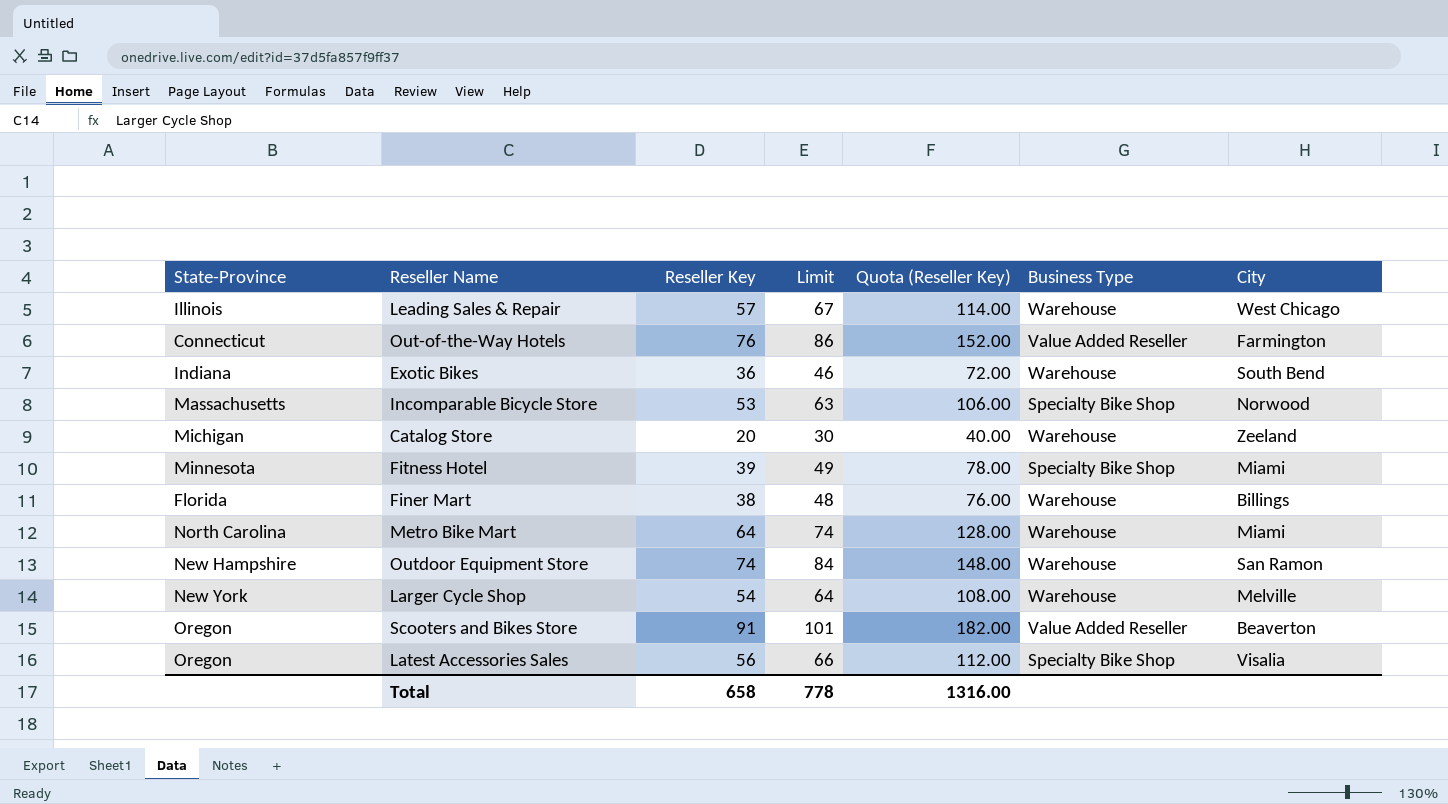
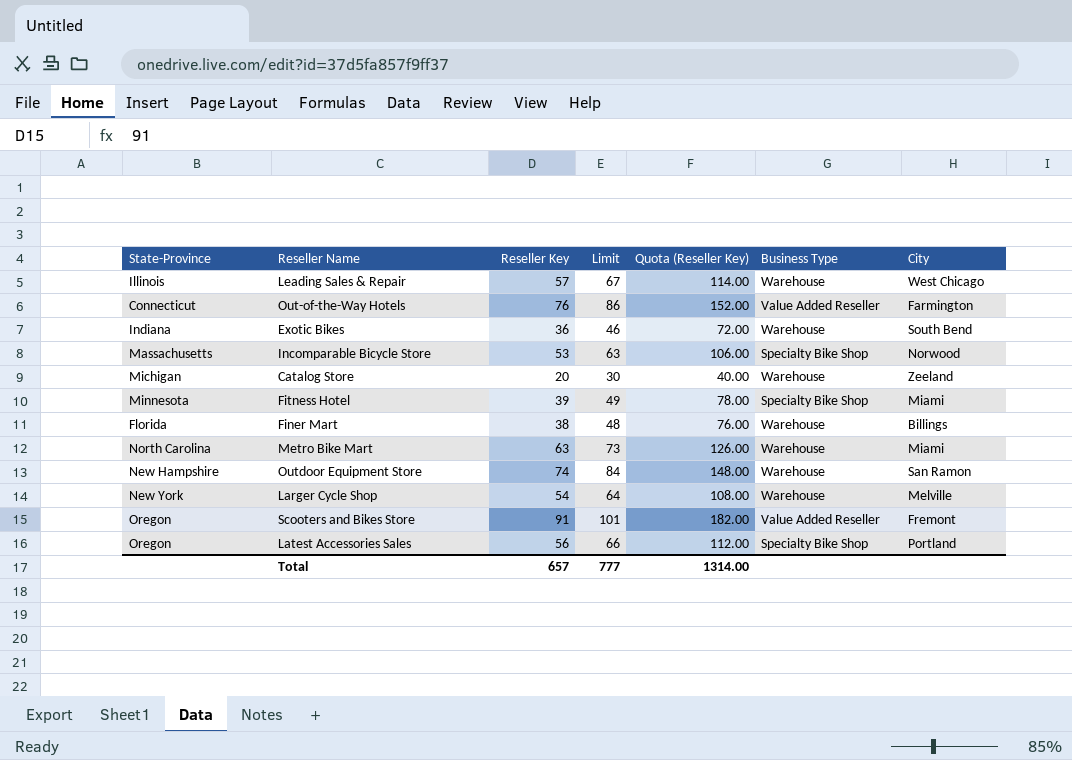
Metro Bike Mart | Reseller Key: 64 -> 63
Metro Bike Mart | Limit: 74 -> 73
Metro Bike Mart | Quota (Reseller Key): 128.00 -> 126.00
Scooters and Bikes Store | City: Beaverton -> Fremont
Latest Accessories Sales | City: Visalia -> Portland
Total | Reseller Key: 658 -> 657
Total | Limit: 778 -> 777
Total | Quota (Reseller Key): 1316.00 -> 1314.00

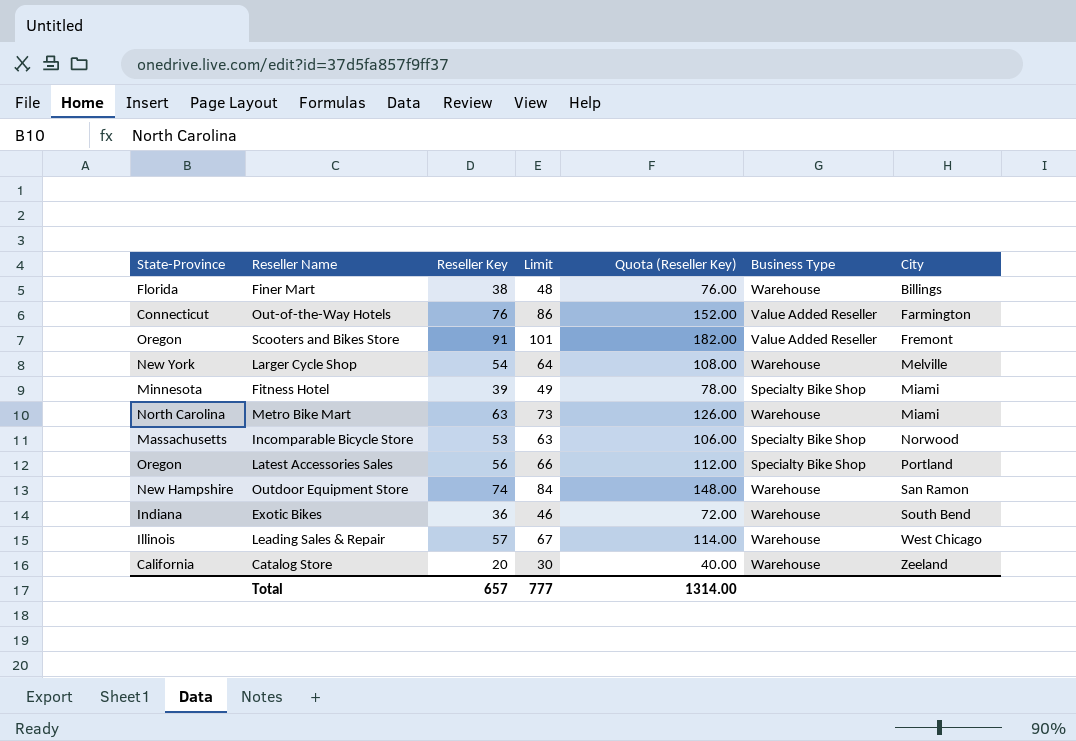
row order: none -> City ascending
Catalog Store | State-Province: Michigan -> California

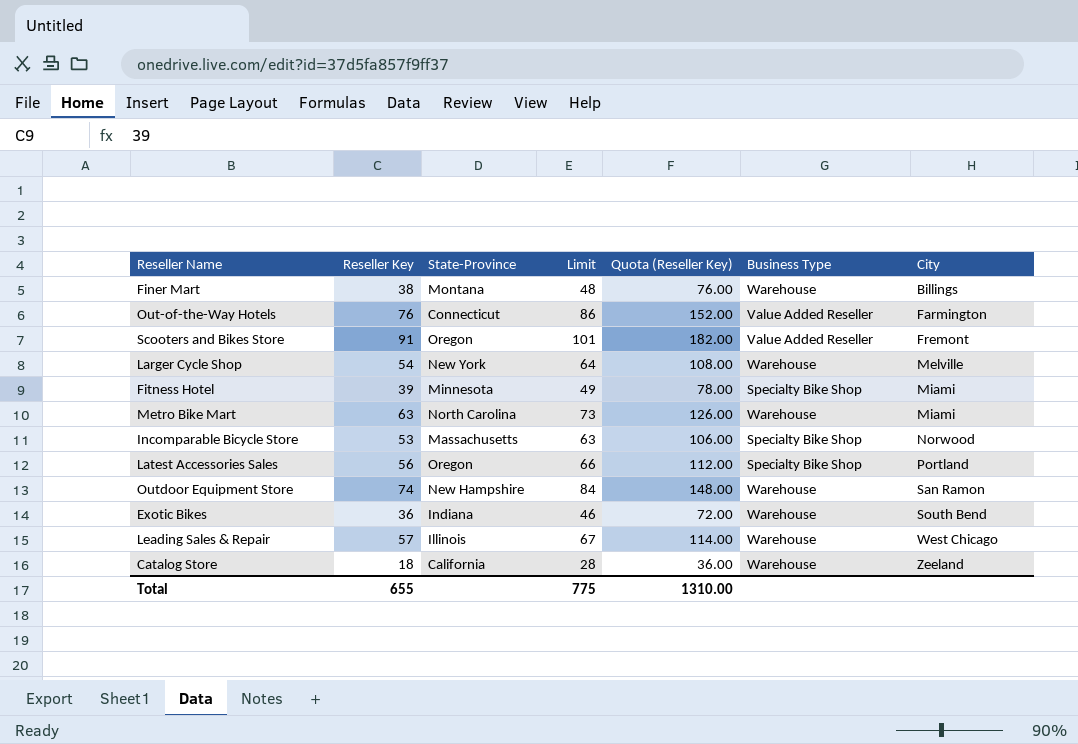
column State-Province | position: 1 -> 3
Finer Mart | State-Province: Florida -> Montana
Catalog Store | Reseller Key: 20 -> 18
Catalog Store | Limit: 30 -> 28
Catalog Store | Quota (Reseller Key): 40.00 -> 36.00
Total | Reseller Key: 657 -> 655
Total | Limit: 777 -> 775
Total | Quota (Reseller Key): 1314.00 -> 1310.00

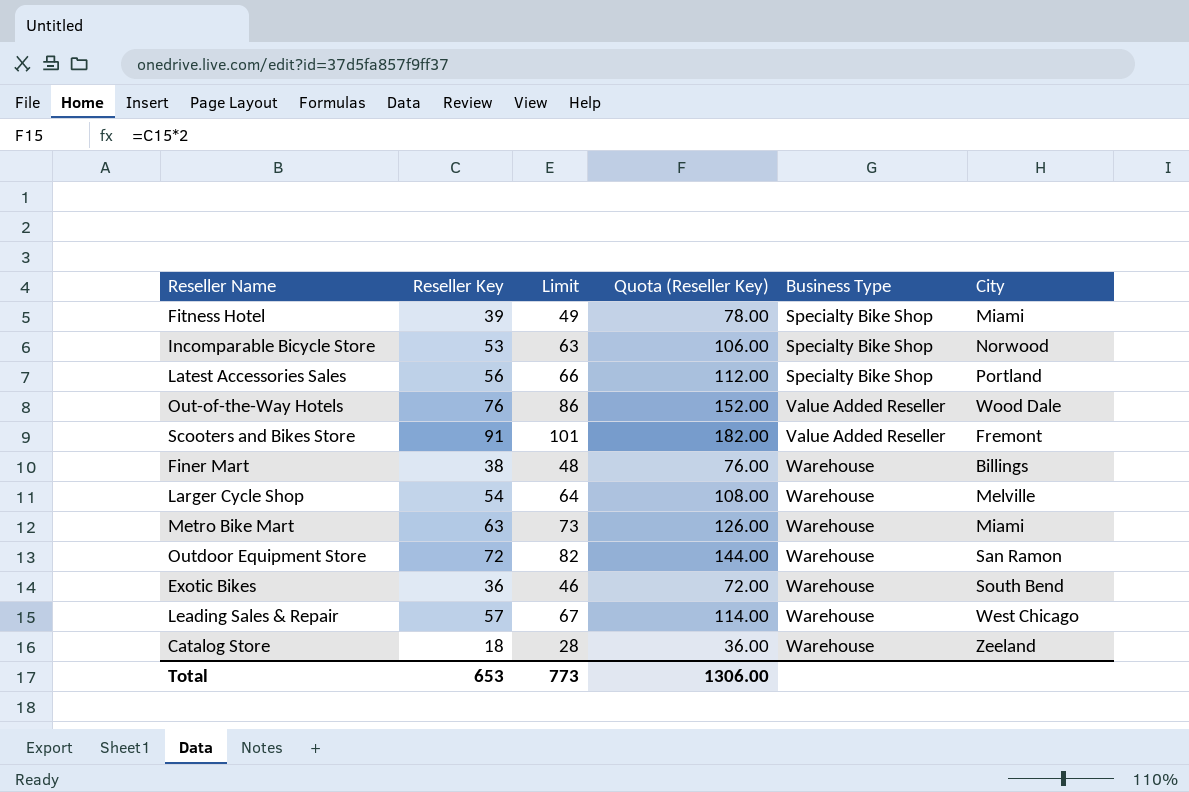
row order: City ascending -> Business Type ascending
column State-Province | position: 3 -> none
Out-of-the-Way Hotels | City: Farmington -> Wood Dale
Outdoor Equipment Store | Reseller Key: 74 -> 72
Outdoor Equipment Store | Limit: 84 -> 82
Outdoor Equipment Store | Quota (Reseller Key): 148.00 -> 144.00
Total | Reseller Key: 655 -> 653
Total | Limit: 775 -> 773
Total | Quota (Reseller Key): 1310.00 -> 1306.00

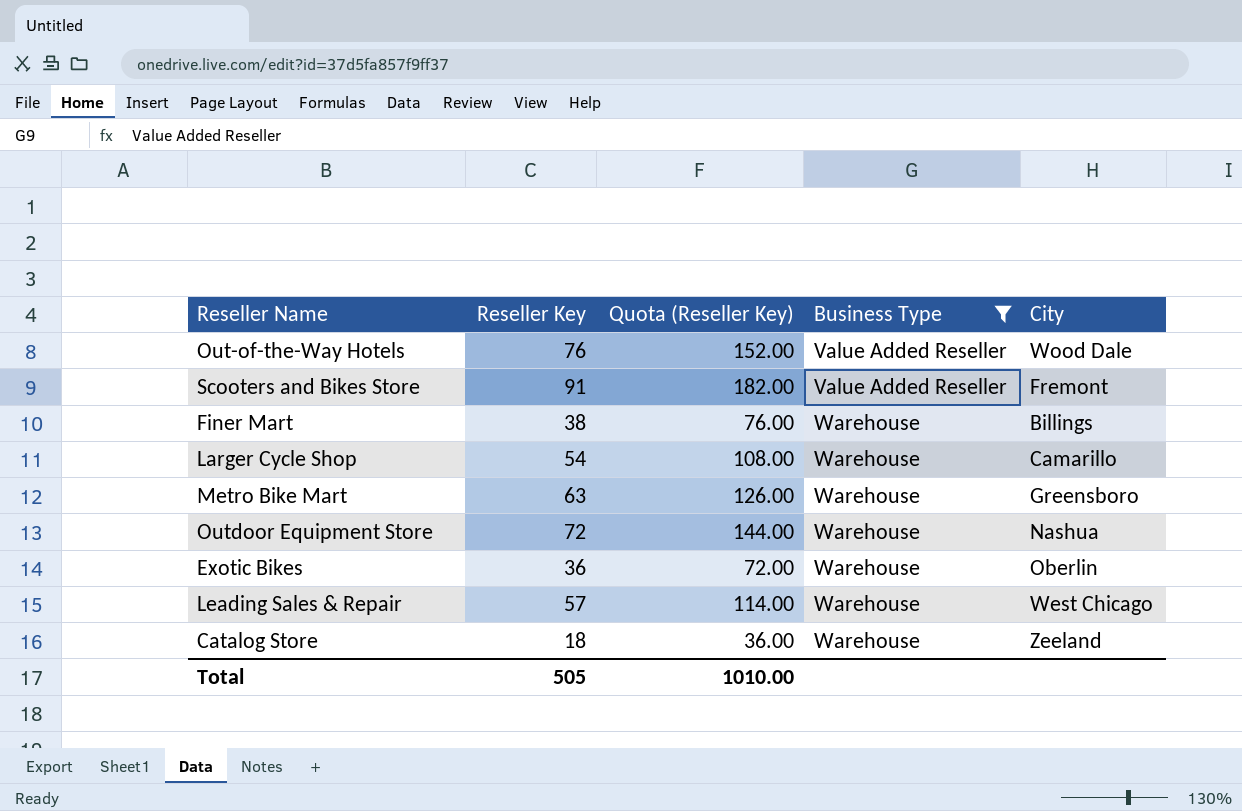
filter: none -> Business Type != Specialty Bike Shop
column Limit | formula: [Reseller Key] + 10 -> none
Larger Cycle Shop | City: Melville -> Camarillo
Metro Bike Mart | City: Miami -> Greensboro
Outdoor Equipment Store | City: San Ramon -> Nashua
Exotic Bikes | City: South Bend -> Oberlin
Total | Reseller Key: 653 -> 505
Total | Quota (Reseller Key): 1306.00 -> 1010.00

